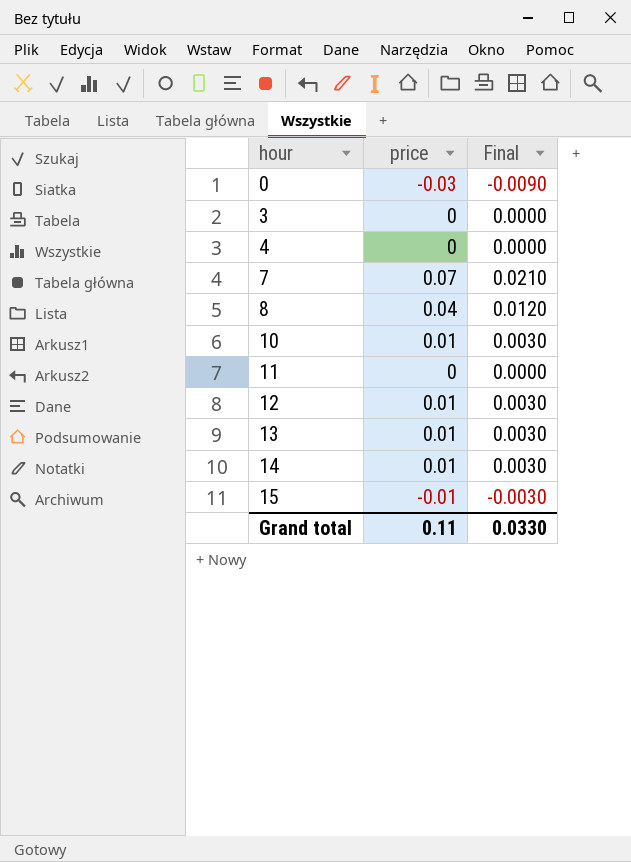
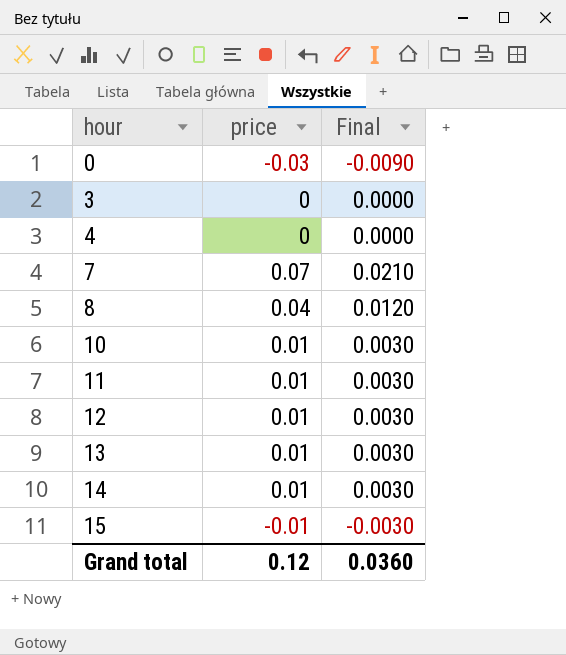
11 | price: 0 -> 0.01
11 | Final: 0.0000 -> 0.0030
Grand total | price: 0.11 -> 0.12
Grand total | Final: 0.0330 -> 0.0360

